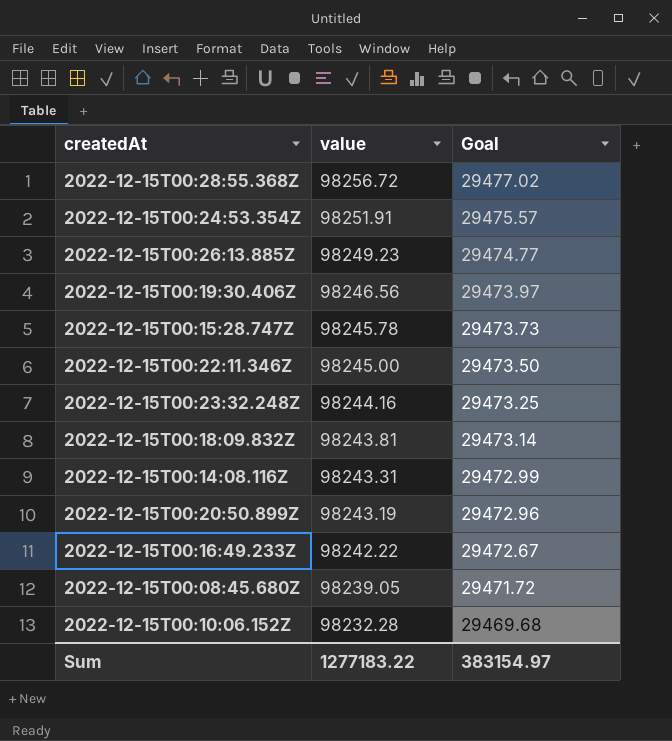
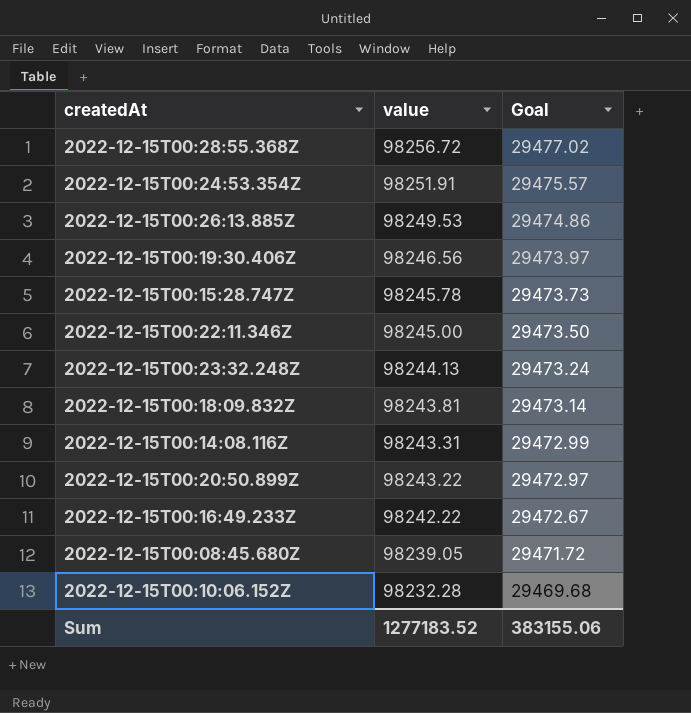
2022-12-15T00:26:13.885Z | value: 98249.23 -> 98249.53
2022-12-15T00:26:13.885Z | Goal: 29474.77 -> 29474.86
2022-12-15T00:23:32.248Z | value: 98244.16 -> 98244.13
2022-12-15T00:23:32.248Z | Goal: 29473.25 -> 29473.24
2022-12-15T00:20:50.899Z | value: 98243.19 -> 98243.22
2022-12-15T00:20:50.899Z | Goal: 29472.96 -> 29472.97
Sum | value: 1277183.22 -> 1277183.52
Sum | Goal: 383154.97 -> 383155.06

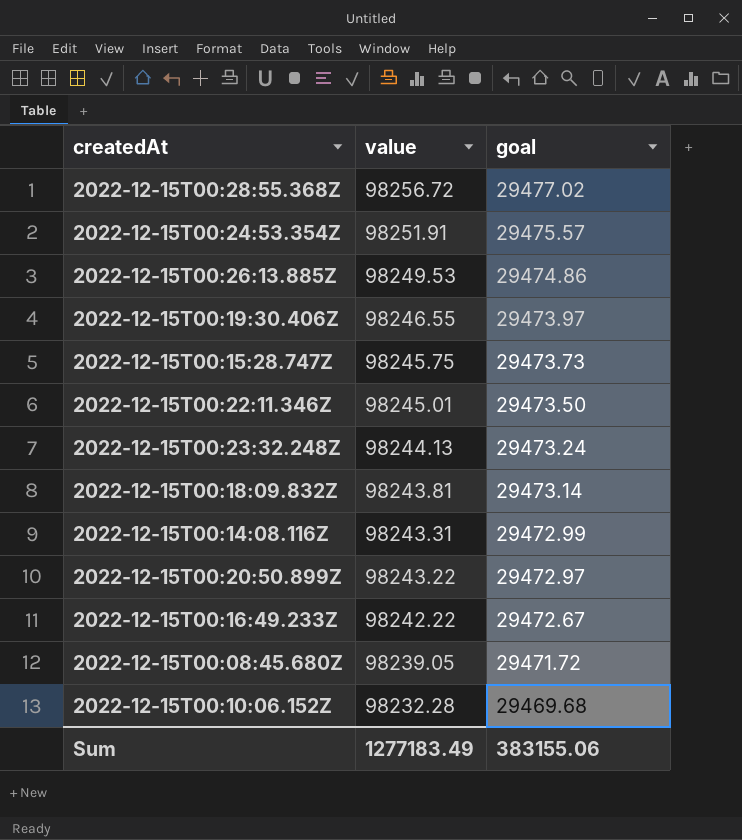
column name: Goal -> goal
2022-12-15T00:19:30.406Z | value: 98246.56 -> 98246.55
2022-12-15T00:15:28.747Z | value: 98245.78 -> 98245.75
2022-12-15T00:22:11.346Z | value: 98245.00 -> 98245.01
Sum | value: 1277183.52 -> 1277183.49

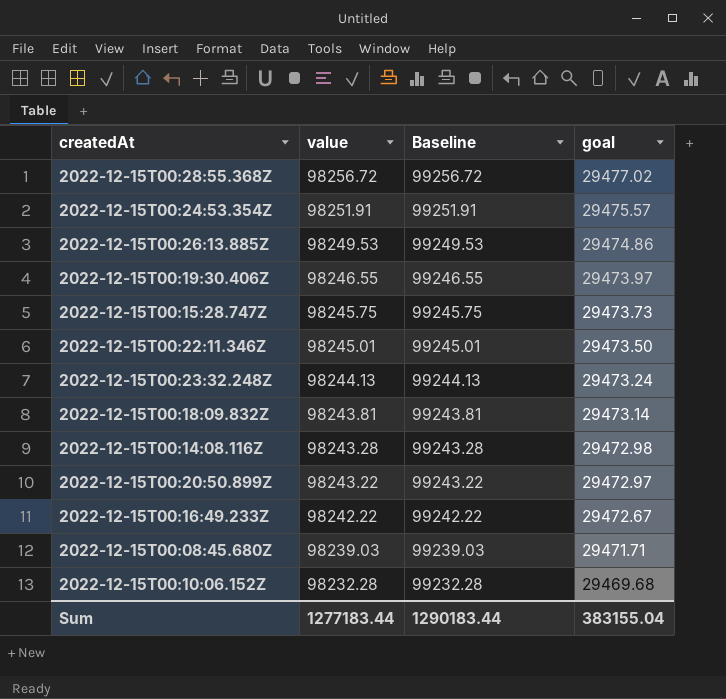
column Baseline | formula: none -> [value] + 1000
2022-12-15T00:14:08.116Z | value: 98243.31 -> 98243.28
2022-12-15T00:14:08.116Z | goal: 29472.99 -> 29472.98
2022-12-15T00:08:45.680Z | value: 98239.05 -> 98239.03
2022-12-15T00:08:45.680Z | goal: 29471.72 -> 29471.71
Sum | value: 1277183.49 -> 1277183.44
Sum | goal: 383155.06 -> 383155.04

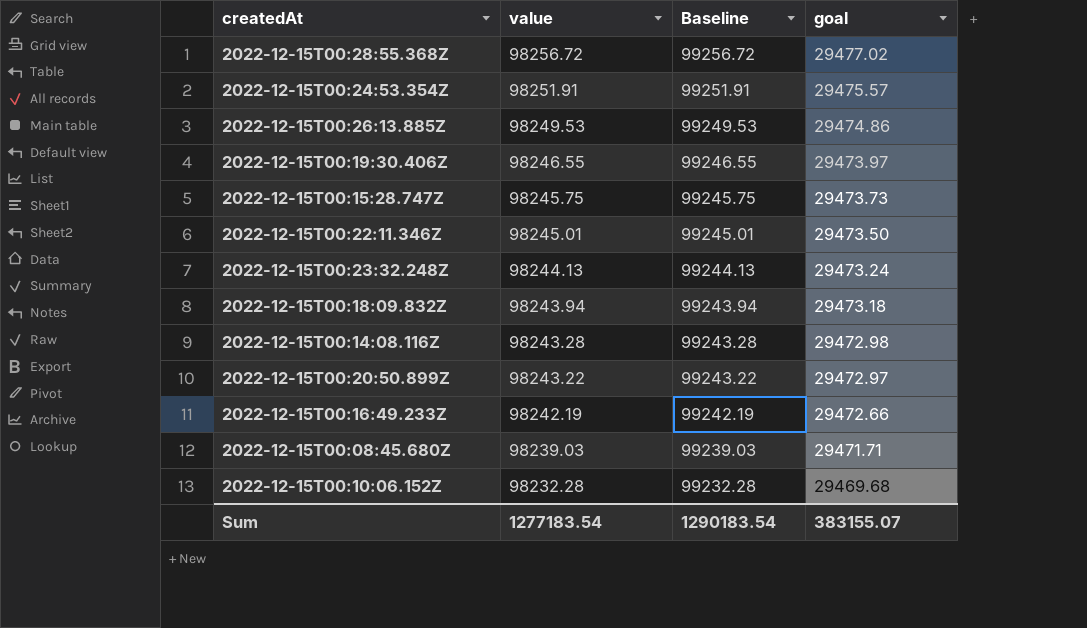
2022-12-15T00:18:09.832Z | value: 98243.81 -> 98243.94
2022-12-15T00:18:09.832Z | Baseline: 99243.81 -> 99243.94
2022-12-15T00:18:09.832Z | goal: 29473.14 -> 29473.18
2022-12-15T00:16:49.233Z | value: 98242.22 -> 98242.19
2022-12-15T00:16:49.233Z | Baseline: 99242.22 -> 99242.19
2022-12-15T00:16:49.233Z | goal: 29472.67 -> 29472.66
Sum | value: 1277183.44 -> 1277183.54
Sum | Baseline: 1290183.44 -> 1290183.54
Sum | goal: 383155.04 -> 383155.07

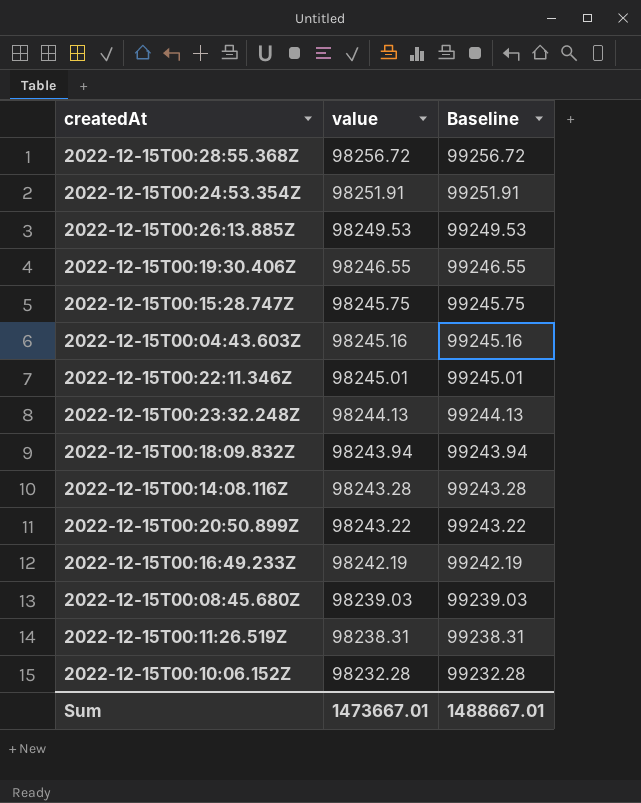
column goal | formula: [value] * 0.3 -> none
row 2022-12-15T00:04:43.603Z: none -> 98245.16 | 99245.16
row 2022-12-15T00:11:26.519Z: none -> 98238.31 | 99238.31
Sum | value: 1277183.54 -> 1473667.01
Sum | Baseline: 1290183.54 -> 1488667.01

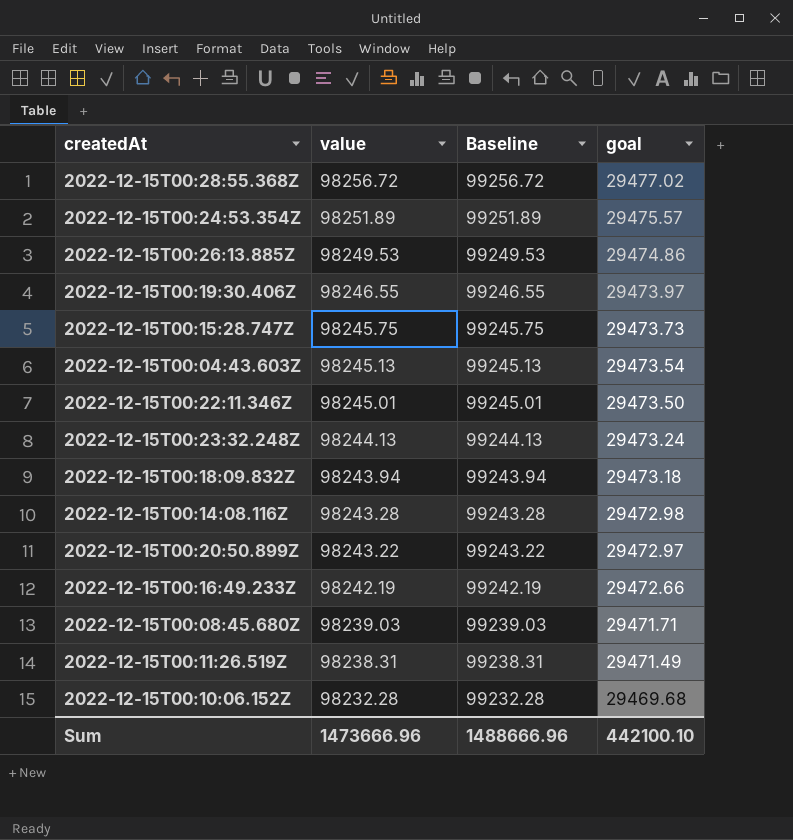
column goal | formula: none -> [value] * 0.3
2022-12-15T00:24:53.354Z | value: 98251.91 -> 98251.89
2022-12-15T00:24:53.354Z | Baseline: 99251.91 -> 99251.89
2022-12-15T00:04:43.603Z | value: 98245.16 -> 98245.13
2022-12-15T00:04:43.603Z | Baseline: 99245.16 -> 99245.13
Sum | value: 1473667.01 -> 1473666.96
Sum | Baseline: 1488667.01 -> 1488666.96

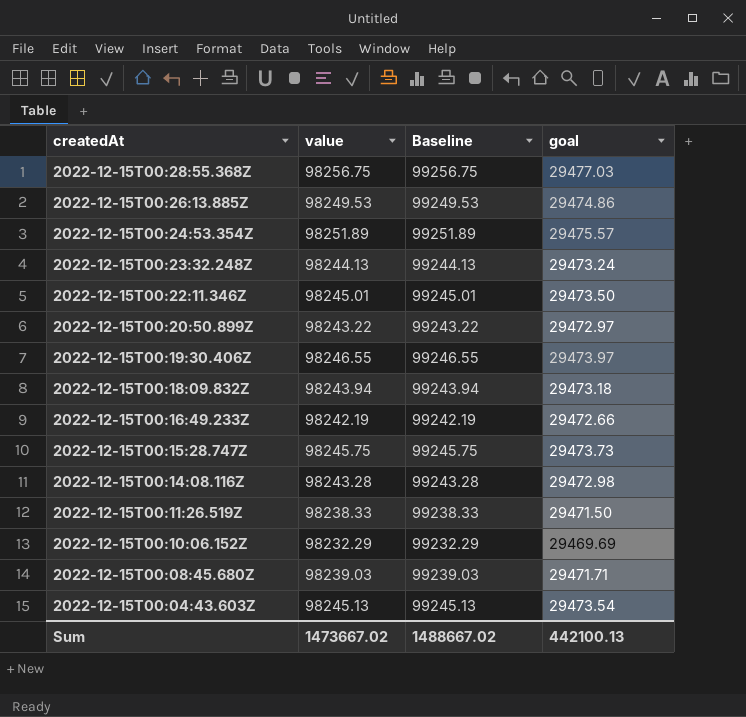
row order: value descending -> createdAt descending
2022-12-15T00:28:55.368Z | value: 98256.72 -> 98256.75
2022-12-15T00:28:55.368Z | Baseline: 99256.72 -> 99256.75
2022-12-15T00:28:55.368Z | goal: 29477.02 -> 29477.03
2022-12-15T00:11:26.519Z | value: 98238.31 -> 98238.33
2022-12-15T00:11:26.519Z | Baseline: 99238.31 -> 99238.33
2022-12-15T00:11:26.519Z | goal: 29471.49 -> 29471.50
2022-12-15T00:10:06.152Z | value: 98232.28 -> 98232.29
2022-12-15T00:10:06.152Z | Baseline: 99232.28 -> 99232.29
2022-12-15T00:10:06.152Z | goal: 29469.68 -> 29469.69
Sum | value: 1473666.96 -> 1473667.02
Sum | Baseline: 1488666.96 -> 1488667.02
Sum | goal: 442100.10 -> 442100.13

